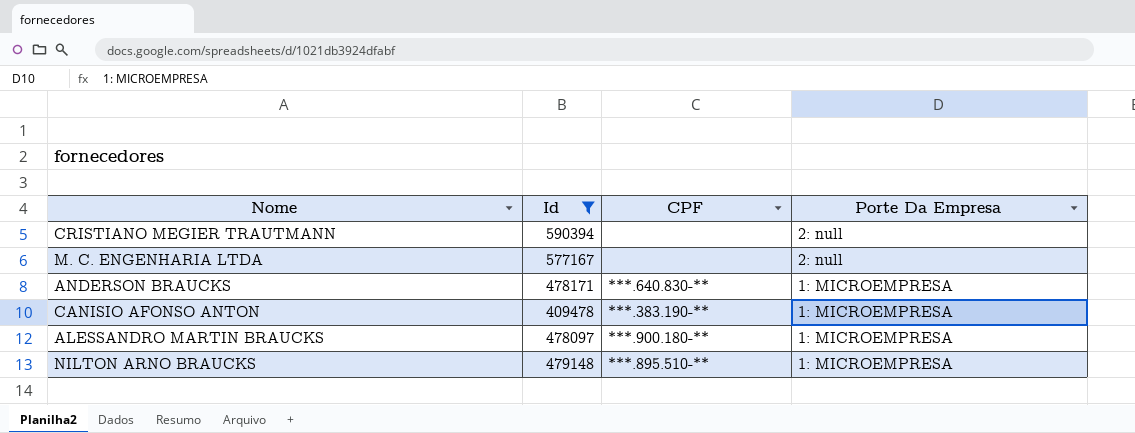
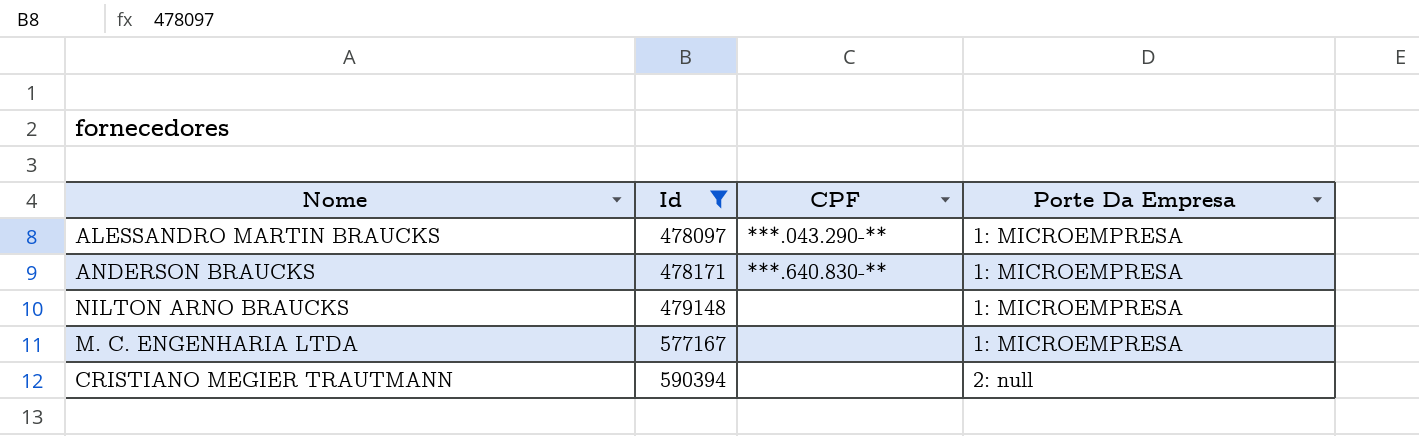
row order: Porte Da Empresa descending -> Id ascending
row CANISIO AFONSO ANTON: 409478 | ***.383.190-** | 1: MICROEMPRESA -> none
ALESSANDRO MARTIN BRAUCKS | CPF: ***.900.180-** -> ***.043.290-**
NILTON ARNO BRAUCKS | CPF: ***.895.510-** -> none
M. C. ENGENHARIA LTDA | Porte Da Empresa: 2: null -> 1: MICROEMPRESA

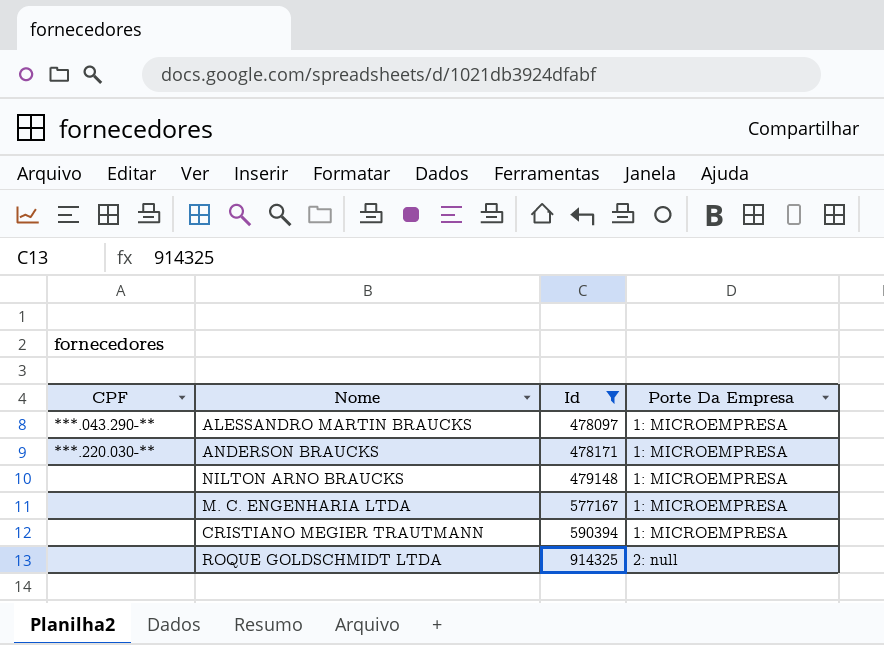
column CPF | position: 3 -> 1
ANDERSON BRAUCKS | CPF: ***.640.830-** -> ***.220.030-**
CRISTIANO MEGIER TRAUTMANN | Porte Da Empresa: 2: null -> 1: MICROEMPRESA
row ROQUE GOLDSCHMIDT LTDA: none -> none | 914325 | 2: null

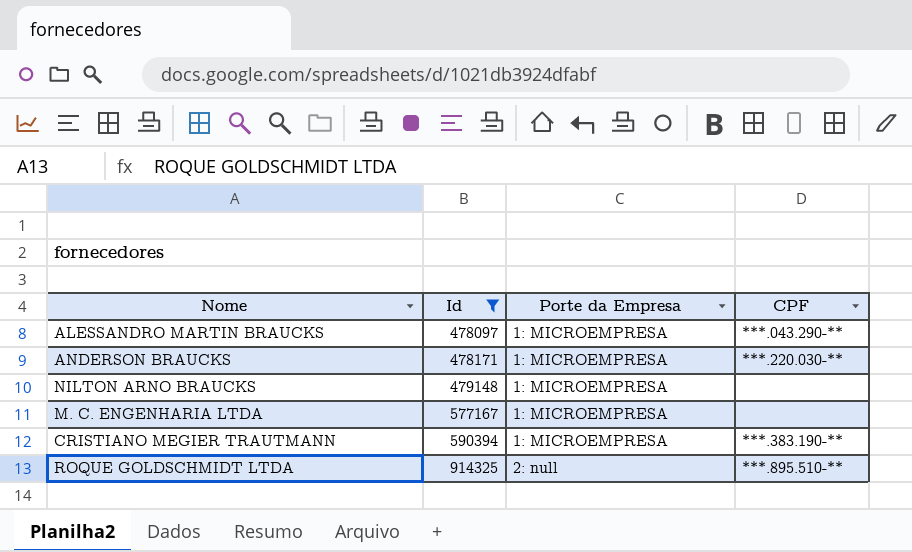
column name: Porte Da Empresa -> Porte da Empresa
column CPF | position: 1 -> 4
CRISTIANO MEGIER TRAUTMANN | CPF: none -> ***.383.190-**
ROQUE GOLDSCHMIDT LTDA | CPF: none -> ***.895.510-**

